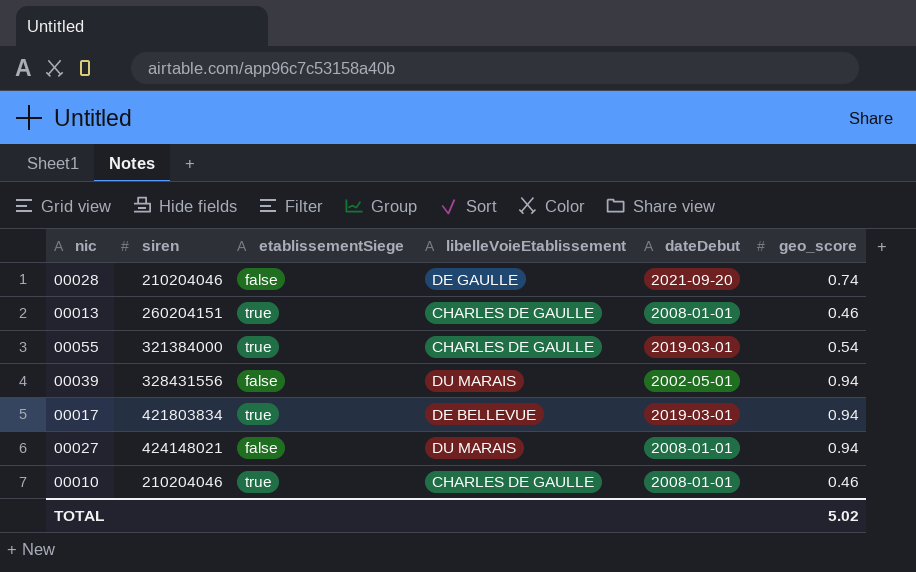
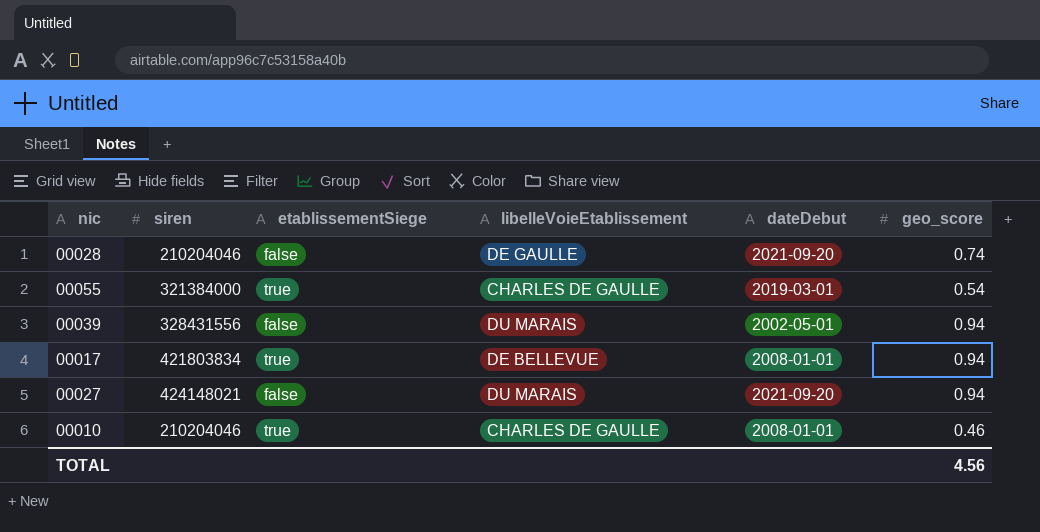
row 00013: 260204151 | true | CHARLES DE GAULLE | 2008-01-01 | 0.46 -> none
00017 | dateDebut: 2019-03-01 -> 2008-01-01
00027 | dateDebut: 2008-01-01 -> 2021-09-20
TOTAL | geo_score: 5.02 -> 4.56

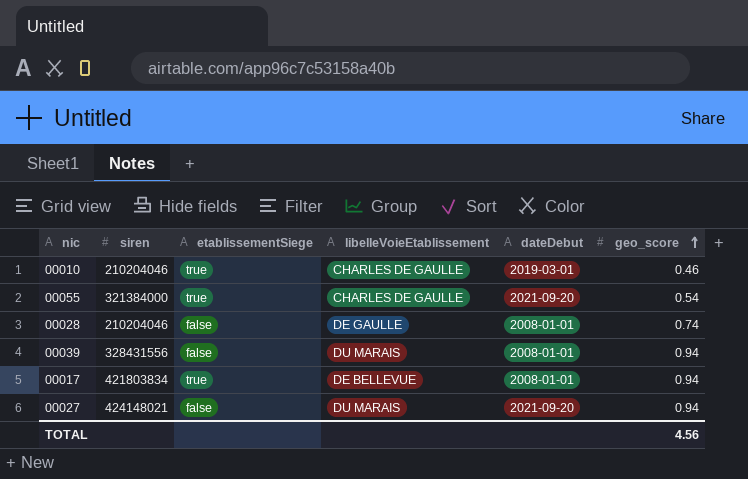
row order: none -> geo_score ascending
00010 | dateDebut: 2008-01-01 -> 2019-03-01
00055 | dateDebut: 2019-03-01 -> 2021-09-20
00028 | dateDebut: 2021-09-20 -> 2008-01-01
00039 | dateDebut: 2002-05-01 -> 2008-01-01

